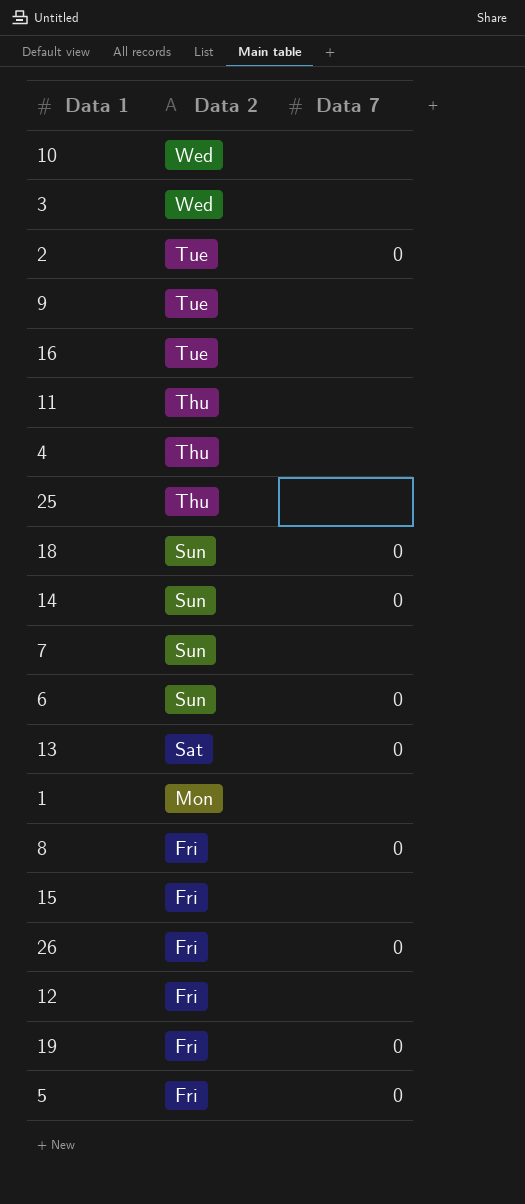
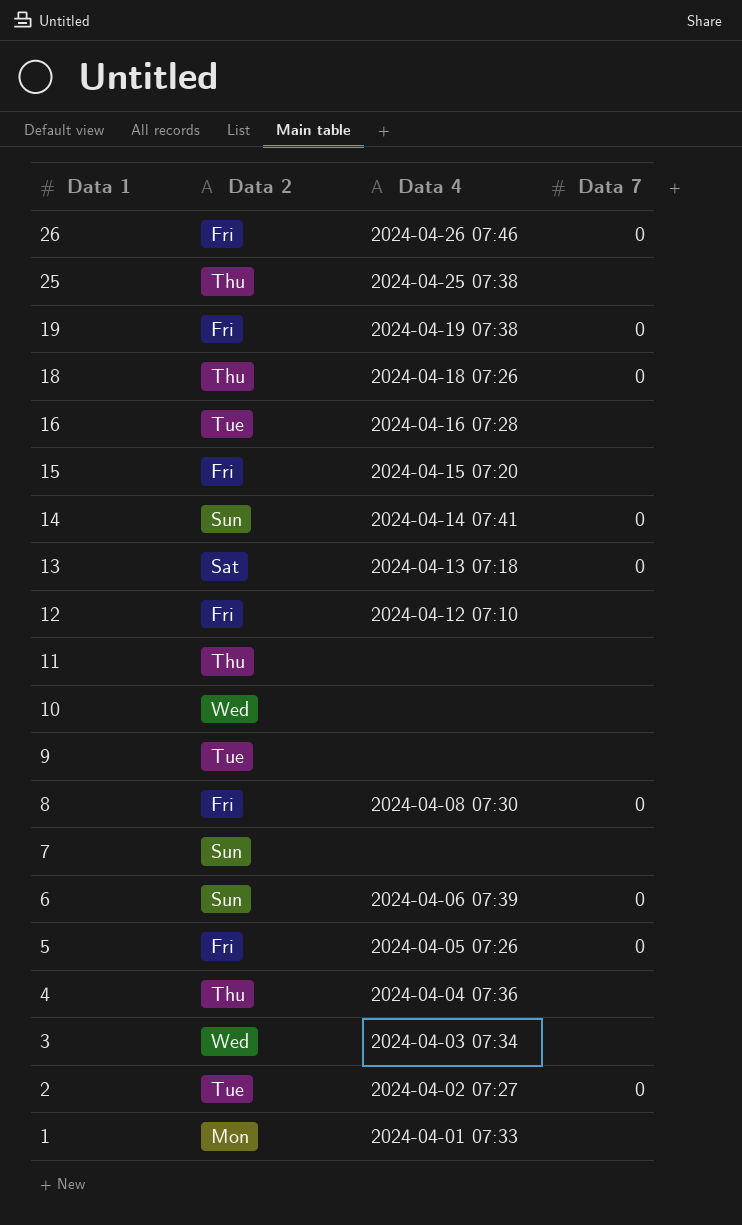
row order: Data 2 descending -> Data 1 descending
column Data 4 | position: none -> 3
18 | Data 2: Sun -> Thu

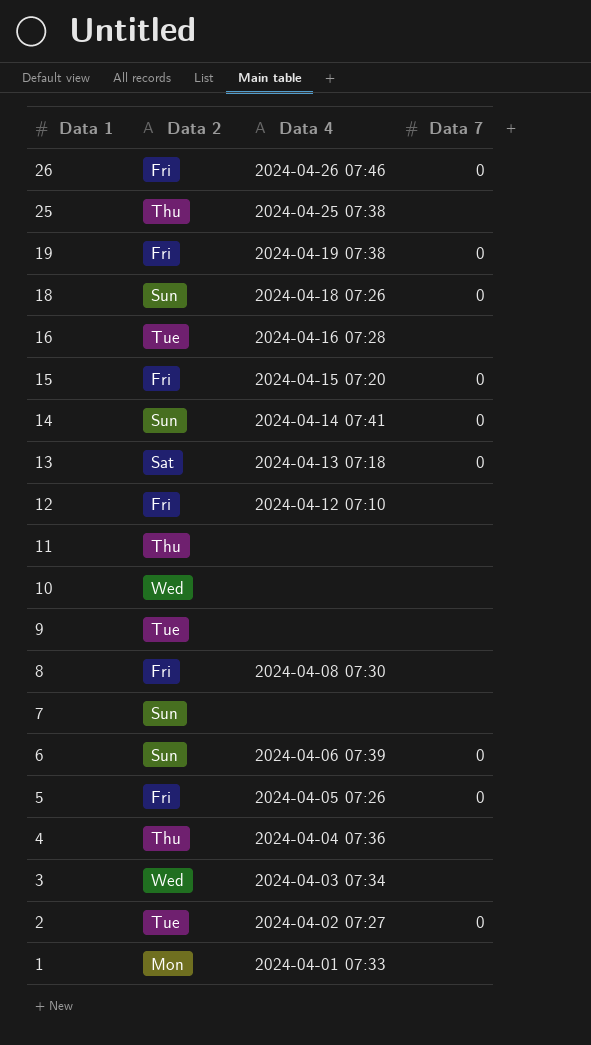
18 | Data 2: Thu -> Sun
15 | Data 7: none -> 0
8 | Data 7: 0 -> none

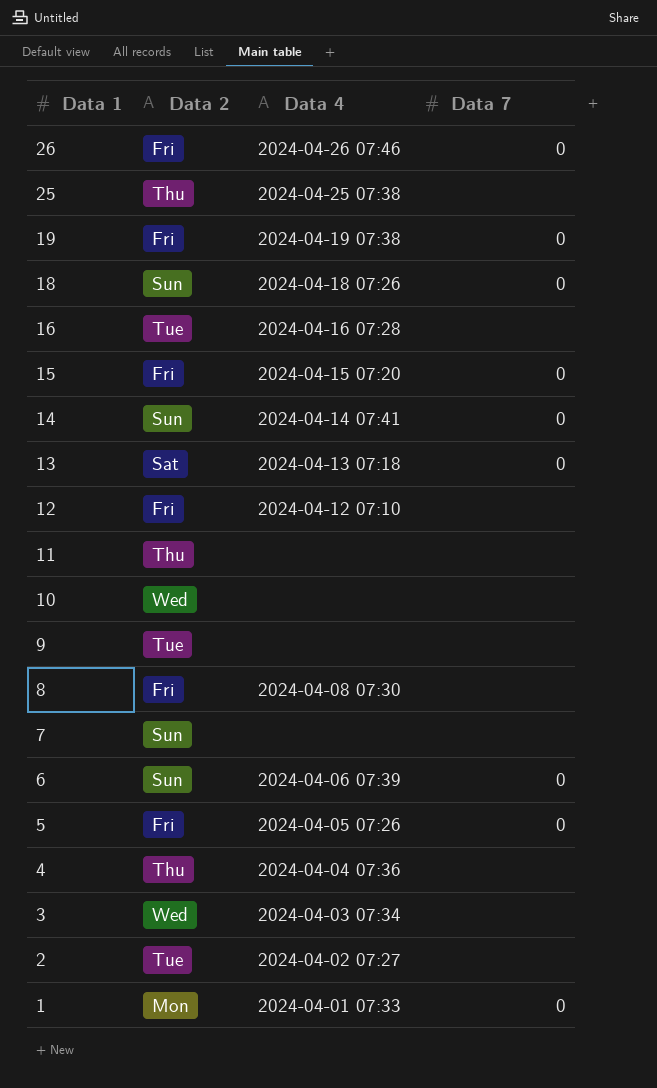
2 | Data 7: 0 -> none
1 | Data 7: none -> 0

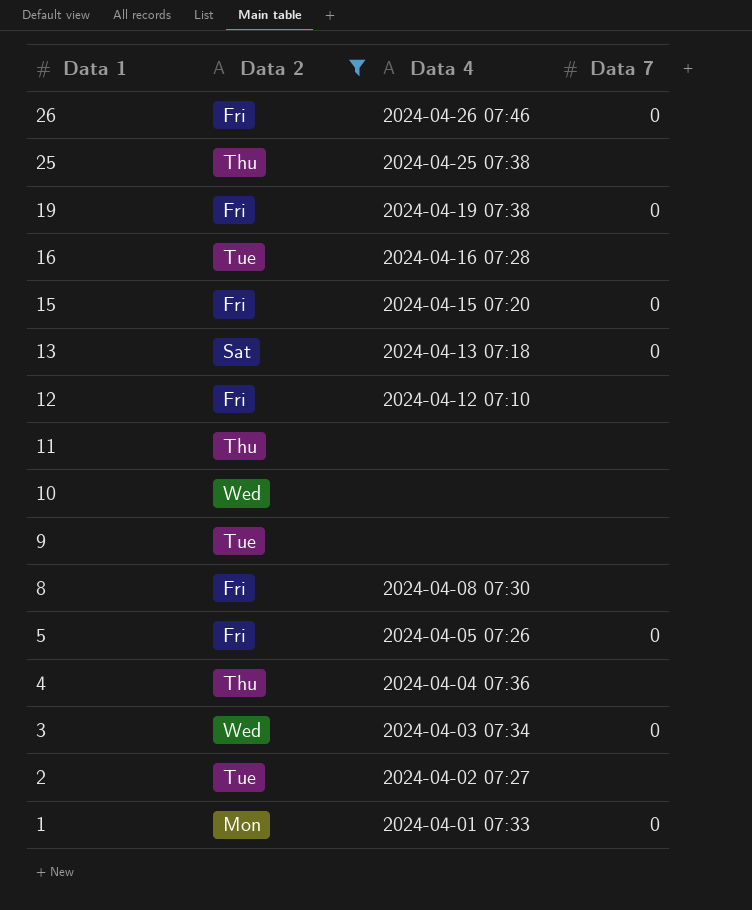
filter: none -> Data 2 != Sun
3 | Data 7: none -> 0

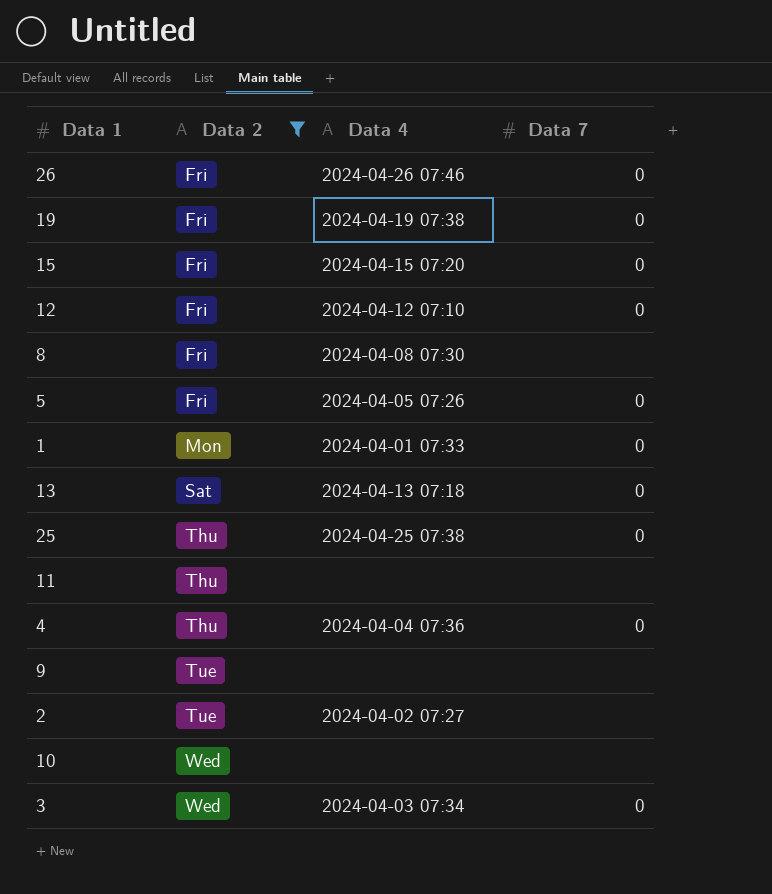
row order: Data 1 descending -> Data 2 ascending
row 16: Tue | 2024-04-16 07:28 | none -> none
12 | Data 7: none -> 0
25 | Data 7: none -> 0
4 | Data 7: none -> 0

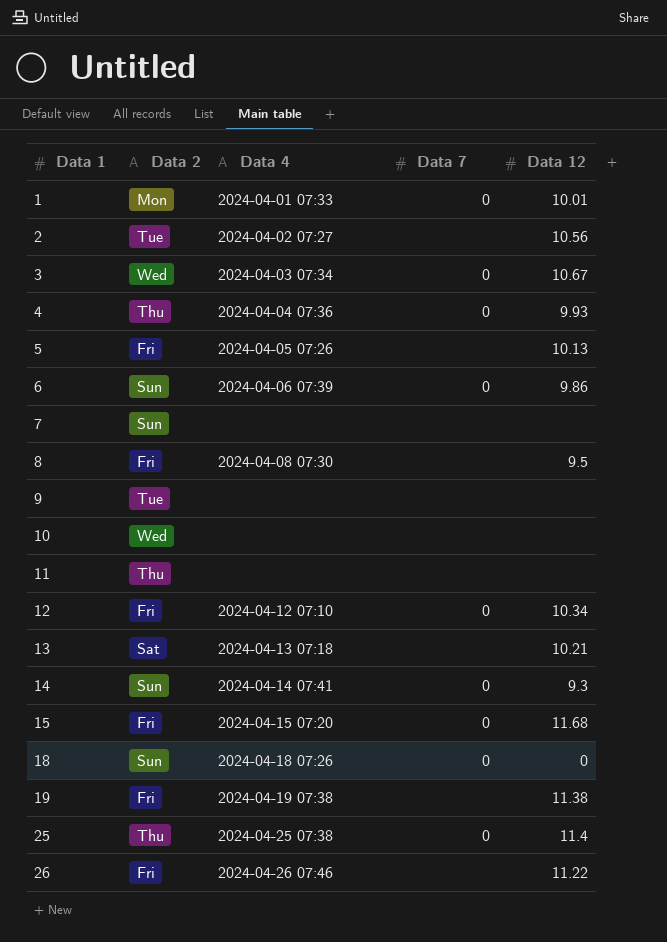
filter: Data 2 != Sun -> none
row order: Data 2 ascending -> Data 1 ascending
column Data 12 | position: none -> 5
5 | Data 7: 0 -> none
13 | Data 7: 0 -> none
19 | Data 7: 0 -> none
26 | Data 7: 0 -> none

